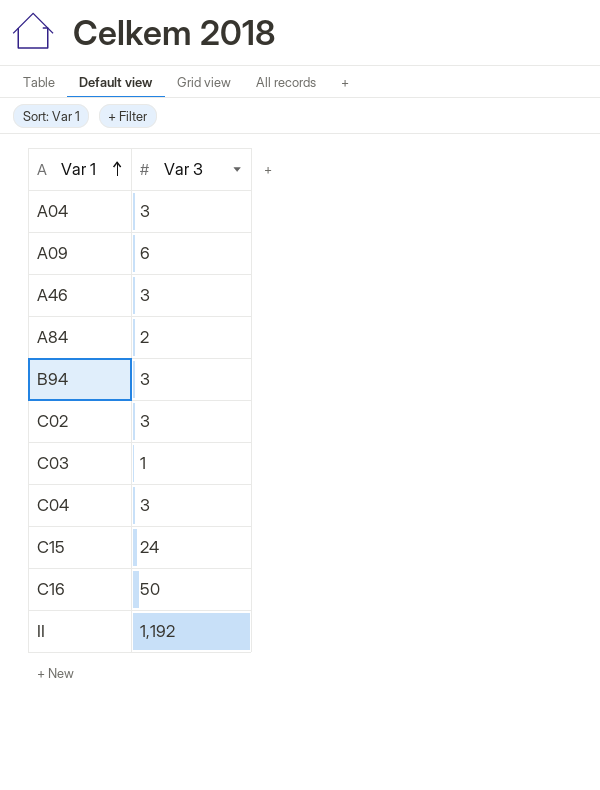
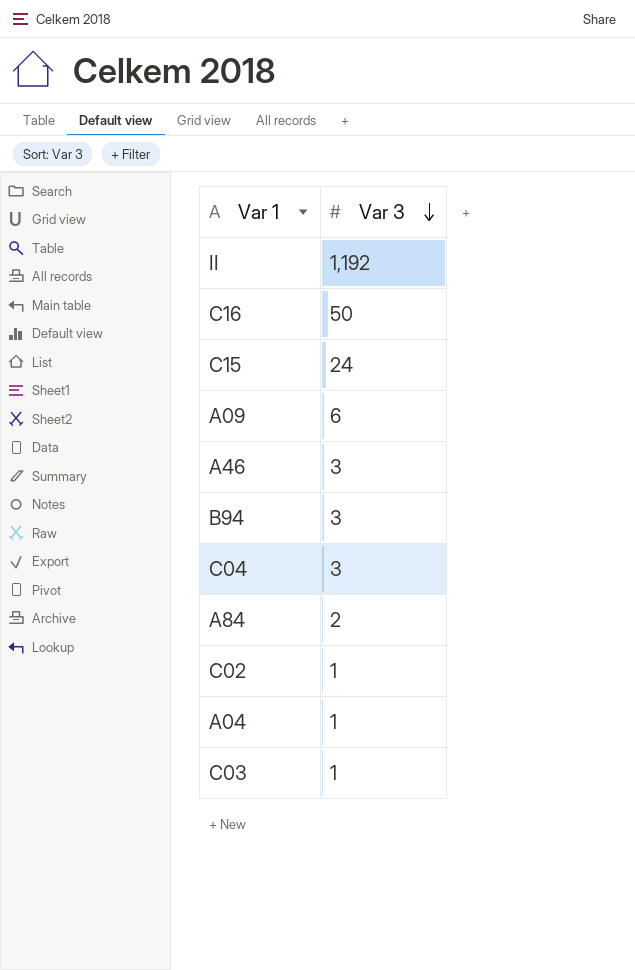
row order: Var 1 ascending -> Var 3 descending
C02 | Var 3: 3 -> 1
A04 | Var 3: 3 -> 1

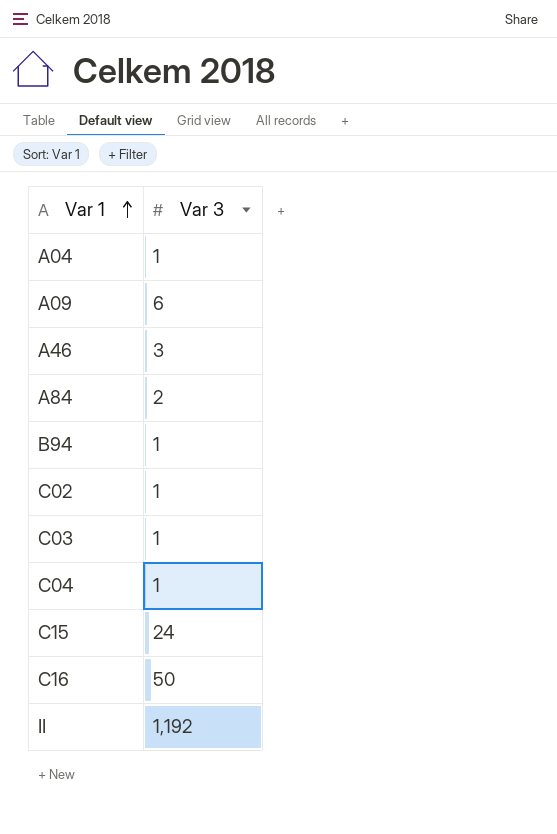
row order: Var 3 descending -> Var 1 ascending
B94 | Var 3: 3 -> 1
C04 | Var 3: 3 -> 1

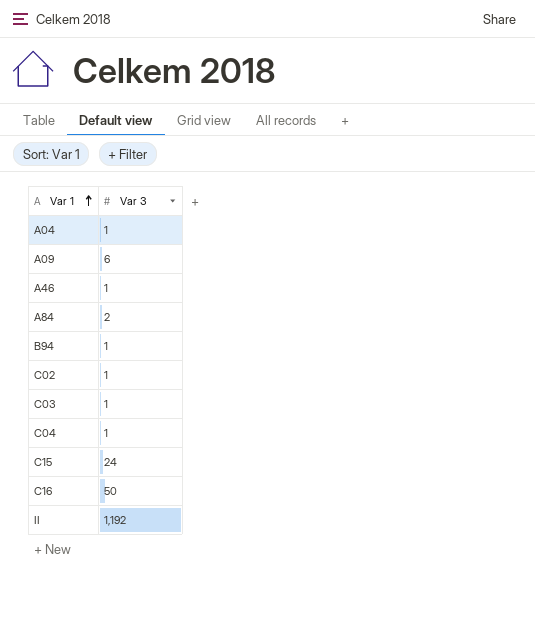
A46 | Var 3: 3 -> 1

